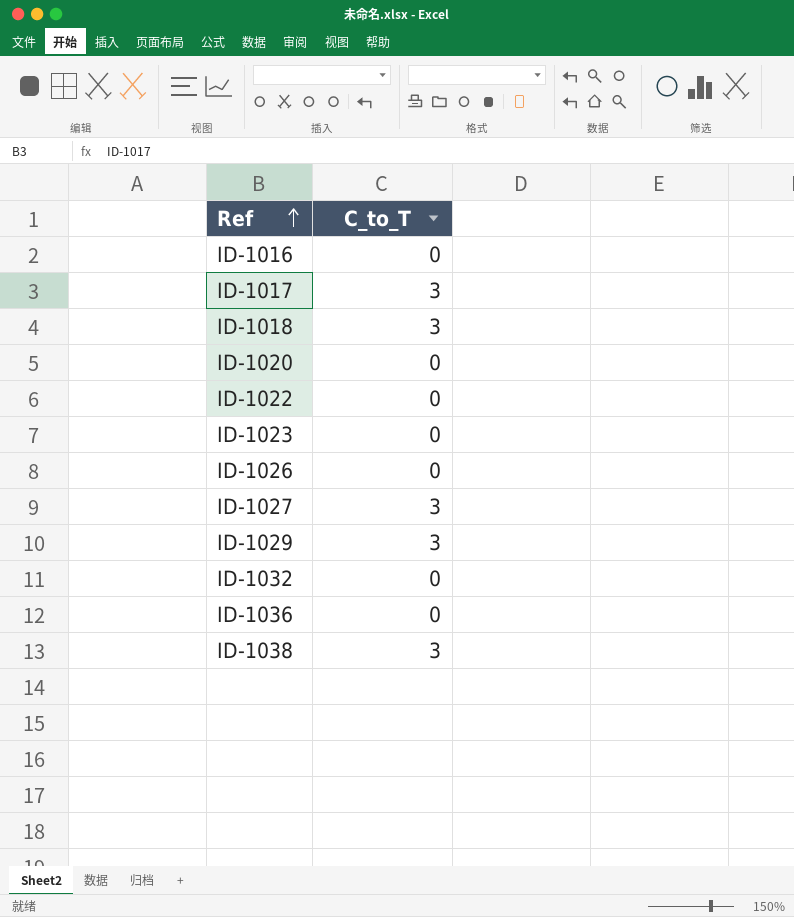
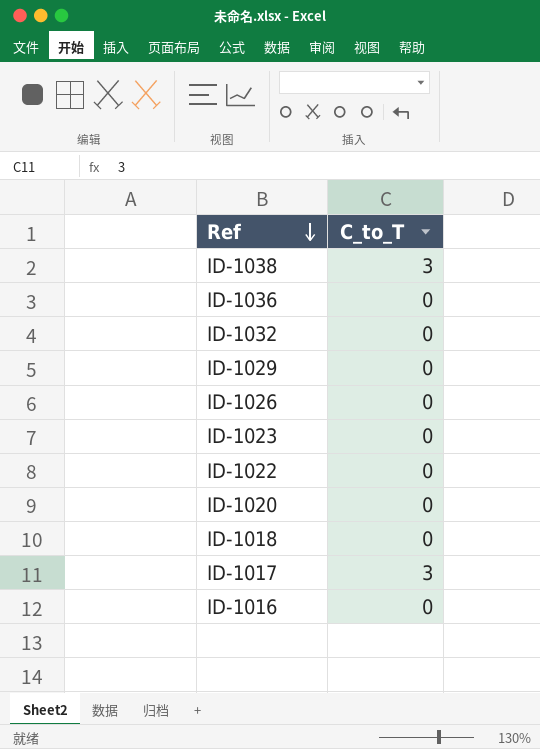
row order: Ref ascending -> Ref descending
row ID-1027: 3 -> none
ID-1029 | C_to_T: 3 -> 0
ID-1018 | C_to_T: 3 -> 0

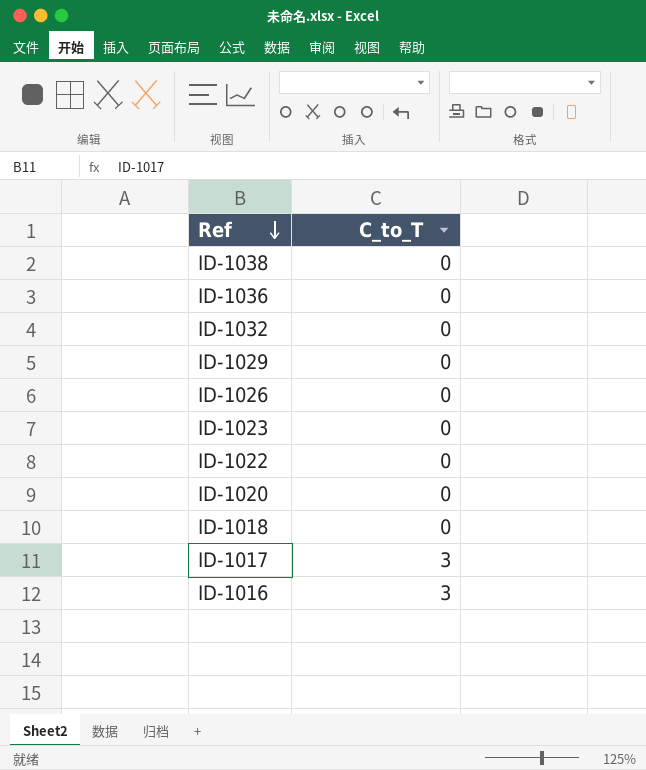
ID-1038 | C_to_T: 3 -> 0
ID-1016 | C_to_T: 0 -> 3

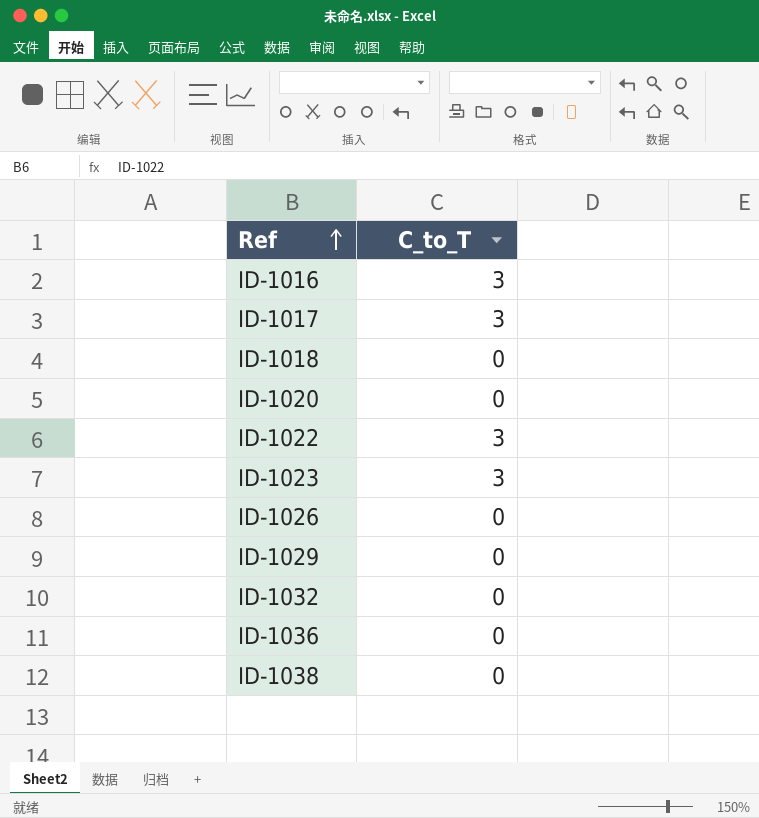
row order: Ref descending -> Ref ascending
ID-1022 | C_to_T: 0 -> 3
ID-1023 | C_to_T: 0 -> 3

